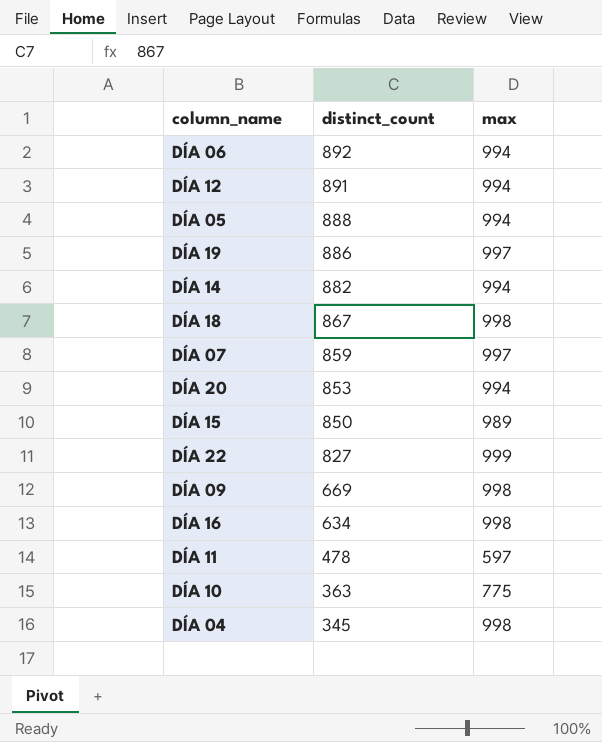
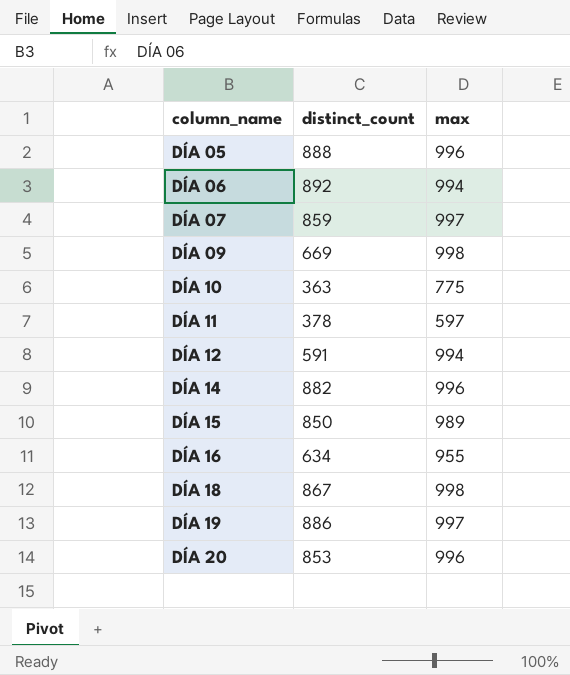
row order: distinct_count descending -> column_name ascending
row DÍA 22: 827 | 999 -> none
row DÍA 04: 345 | 998 -> none
DÍA 05 | max: 994 -> 996
DÍA 11 | distinct_count: 478 -> 378
DÍA 12 | distinct_count: 891 -> 591
DÍA 14 | max: 994 -> 996
DÍA 16 | max: 998 -> 955
DÍA 20 | max: 994 -> 996

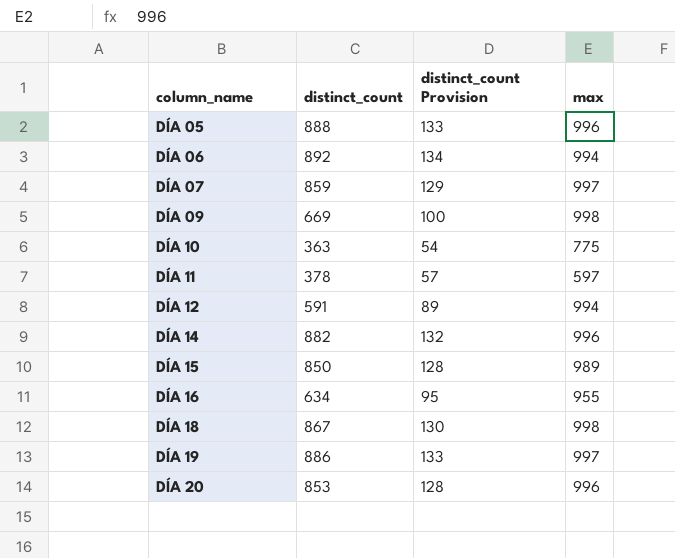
column distinct_count Provision | formula: none -> [distinct_count] * 0.15

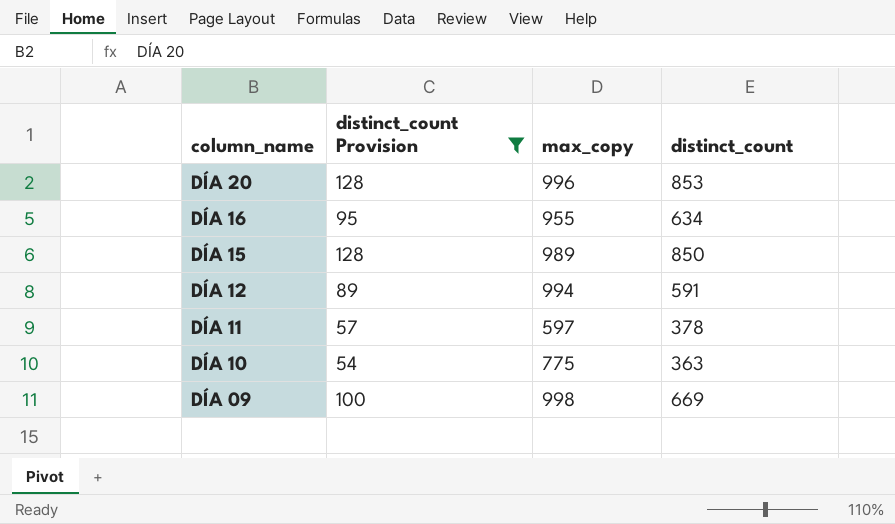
filter: none -> distinct_count Provision <= 128
row order: column_name ascending -> column_name descending
column name: max -> max_copy
column distinct_count | position: 2 -> 4

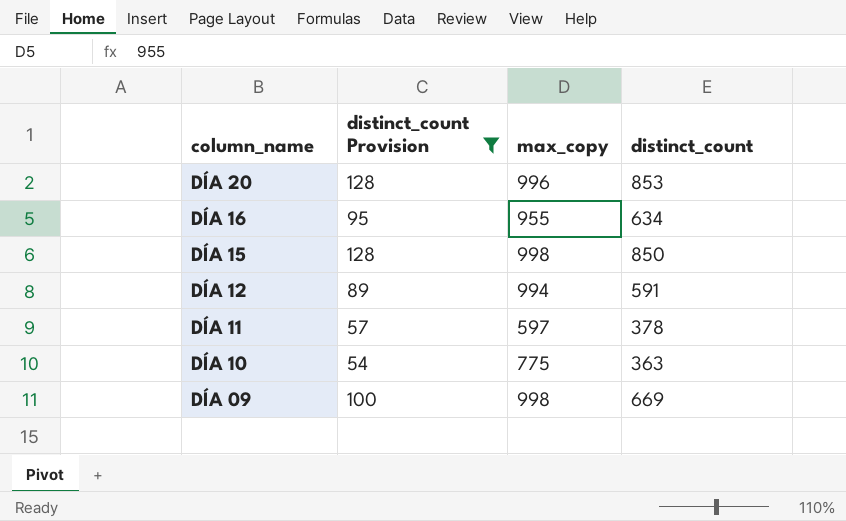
DÍA 15 | max_copy: 989 -> 998

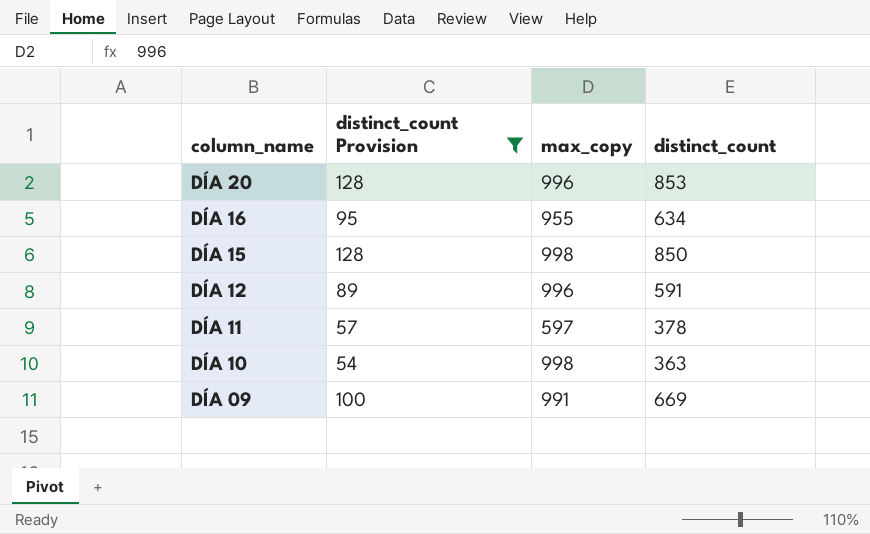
DÍA 12 | max_copy: 994 -> 996
DÍA 10 | max_copy: 775 -> 998
DÍA 09 | max_copy: 998 -> 991

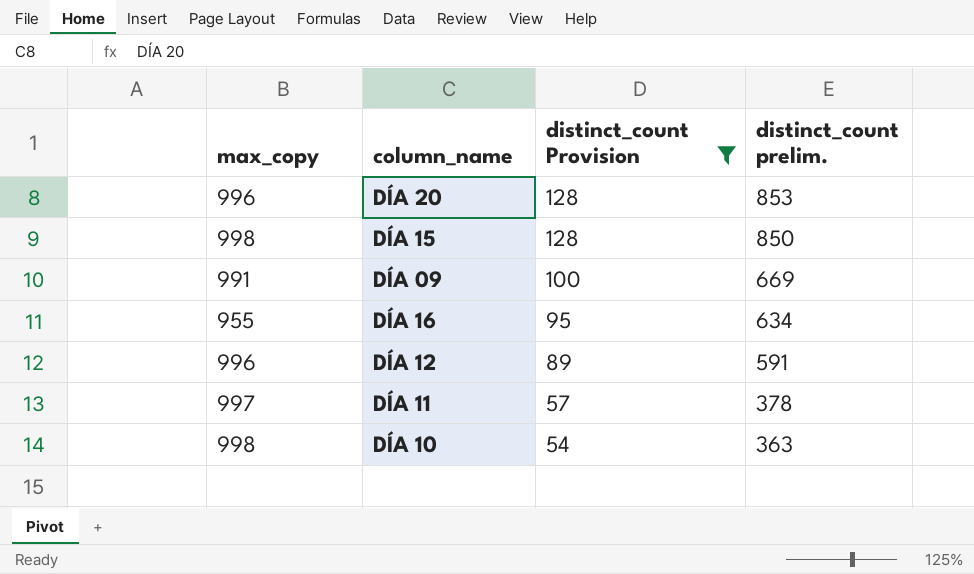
row order: column_name descending -> distinct_count Provision descending
column max_copy | position: 3 -> 1
column name: distinct_count -> distinct_count prelim.
DÍA 11 | max_copy: 597 -> 997

